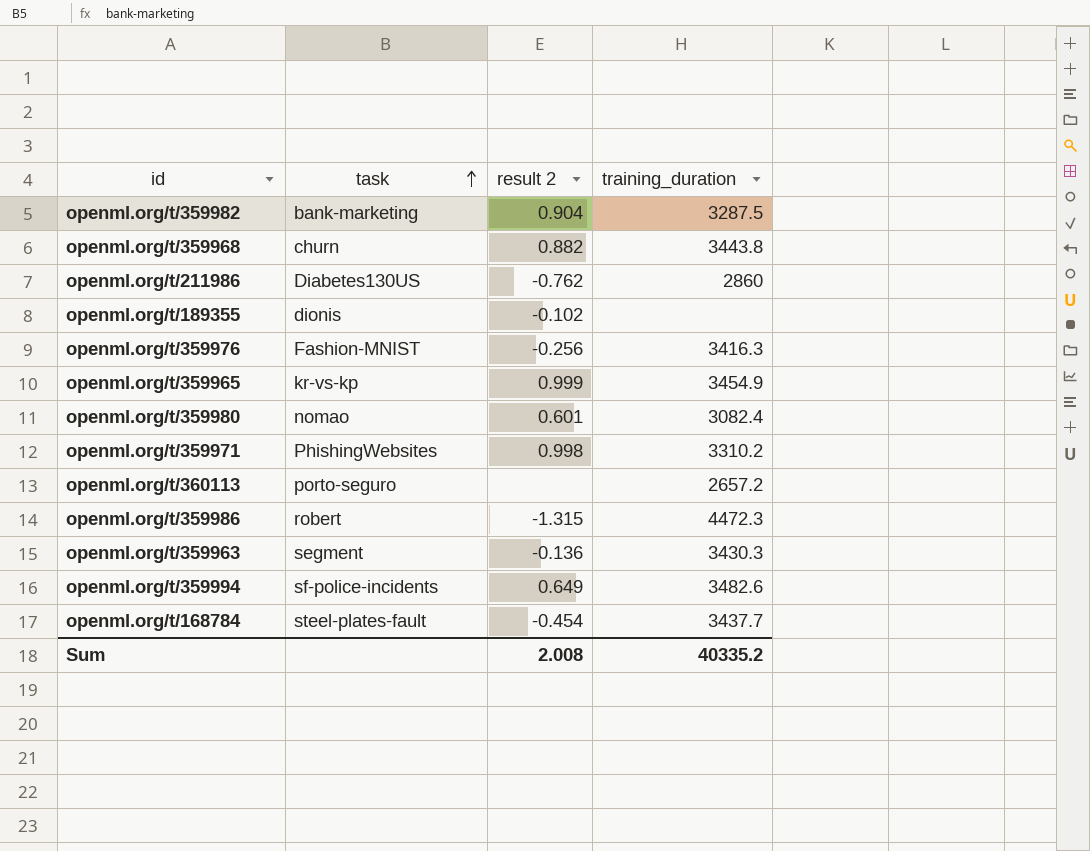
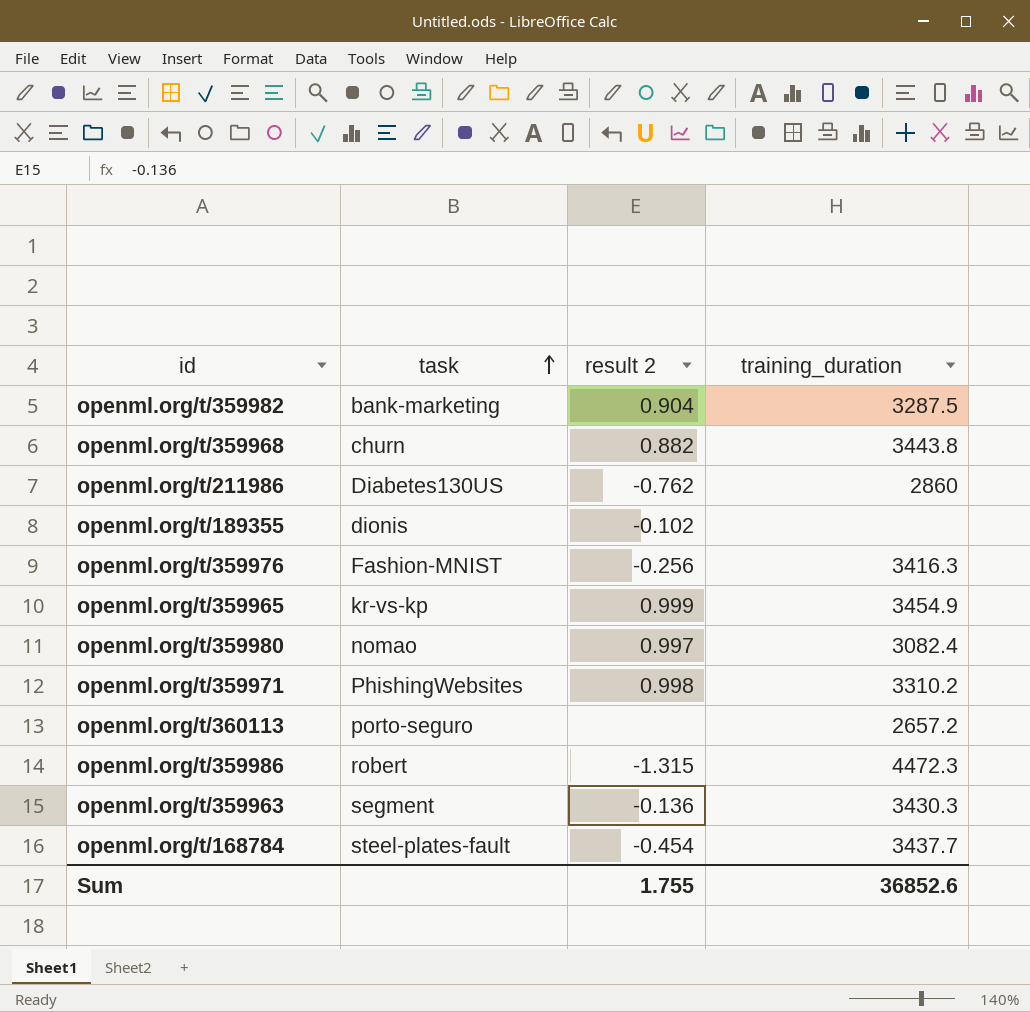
row openml.org/t/359994: sf-police-incidents | 0.649 | 3482.6 -> none
openml.org/t/359980 | result 2: 0.601 -> 0.997
Sum | result 2: 2.008 -> 1.755
Sum | training_duration: 40335.2 -> 36852.6

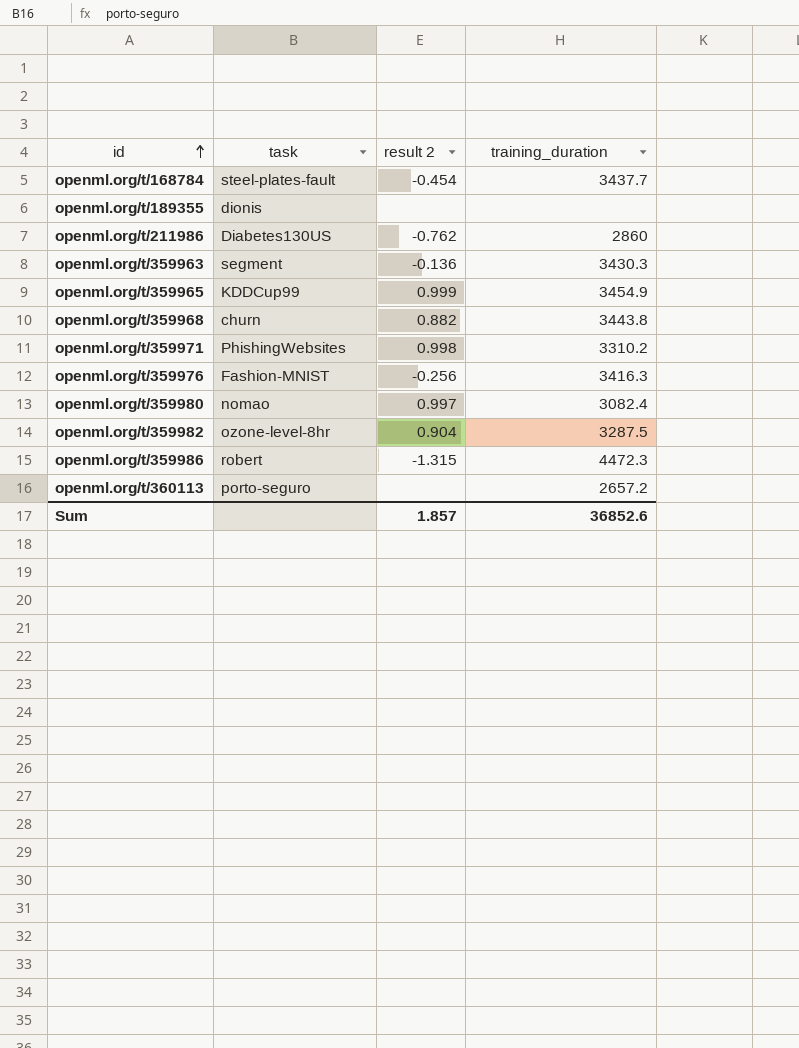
row order: task ascending -> id ascending
openml.org/t/189355 | result 2: -0.102 -> none
openml.org/t/359965 | task: kr-vs-kp -> KDDCup99
openml.org/t/359982 | task: bank-marketing -> ozone-level-8hr
Sum | result 2: 1.755 -> 1.857

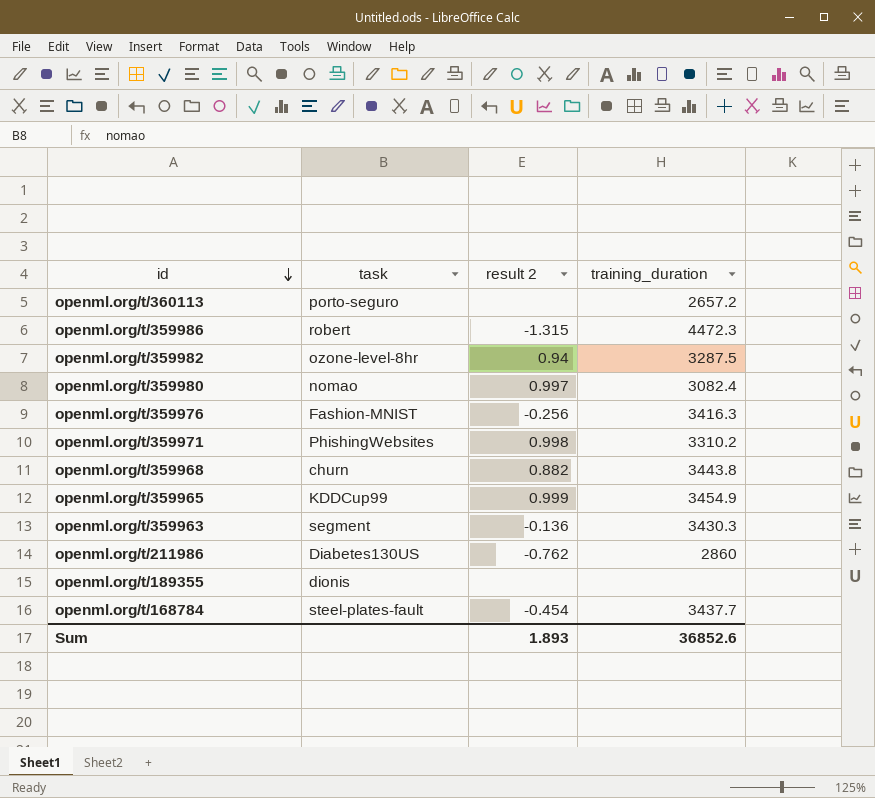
row order: id ascending -> id descending
openml.org/t/359982 | result 2: 0.904 -> 0.94
Sum | result 2: 1.857 -> 1.893

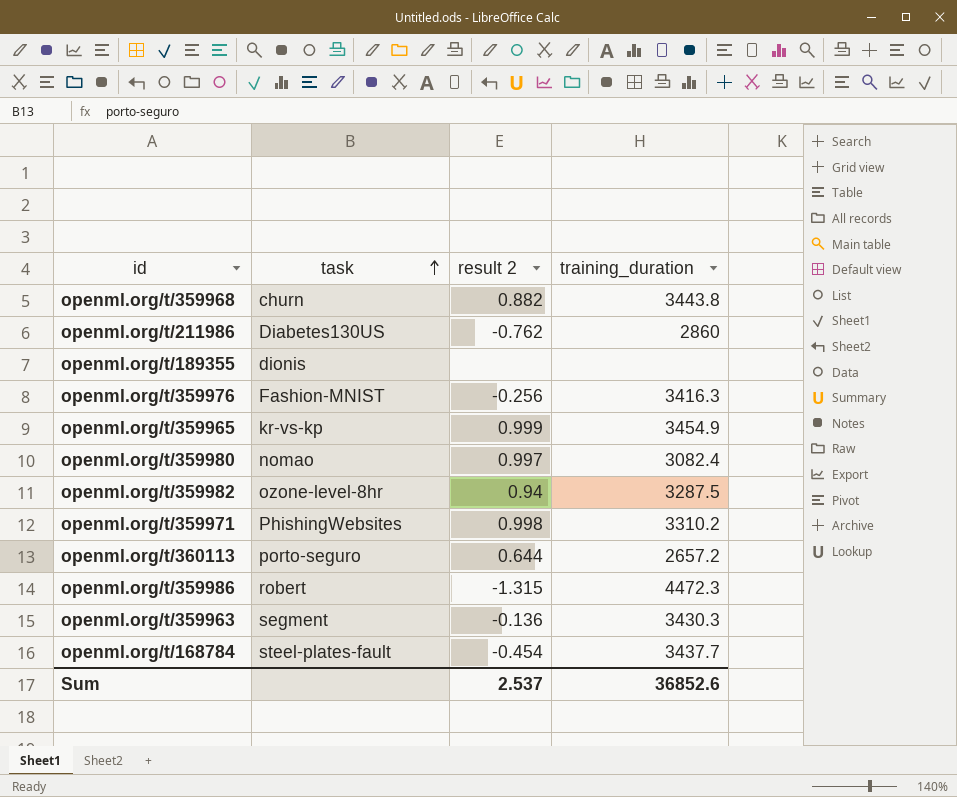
row order: id descending -> task ascending
openml.org/t/359965 | task: KDDCup99 -> kr-vs-kp
openml.org/t/360113 | result 2: none -> 0.644
Sum | result 2: 1.893 -> 2.537

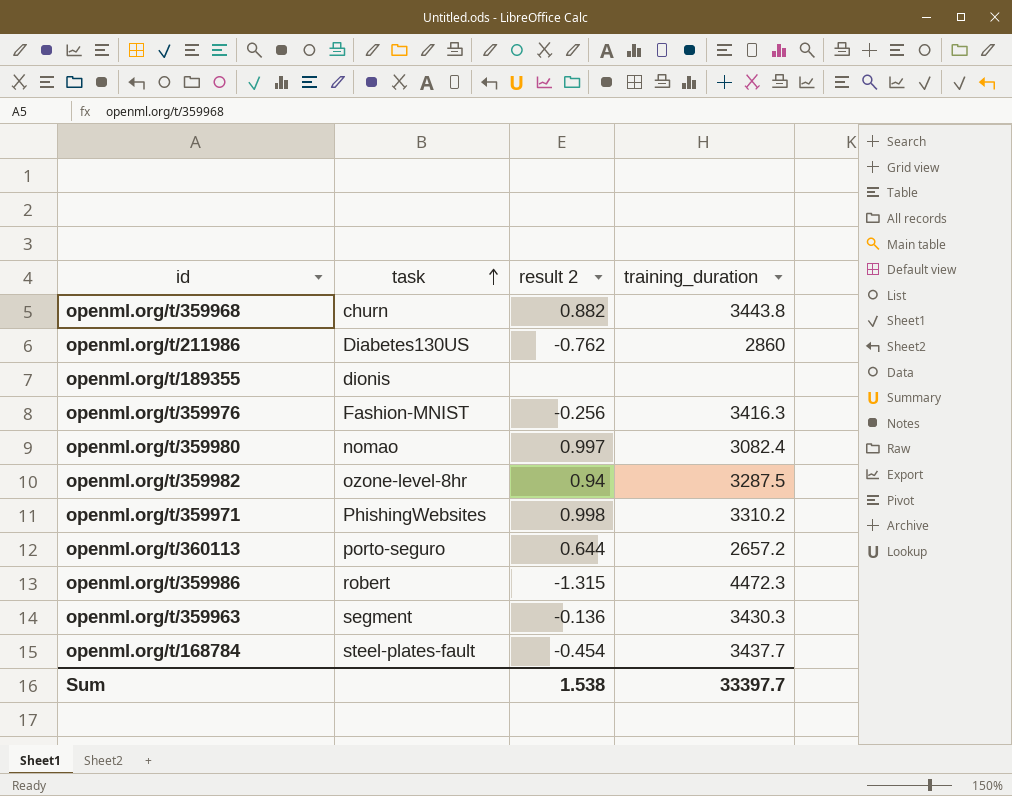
row openml.org/t/359965: kr-vs-kp | 0.999 | 3454.9 -> none
Sum | result 2: 2.537 -> 1.538
Sum | training_duration: 36852.6 -> 33397.7

